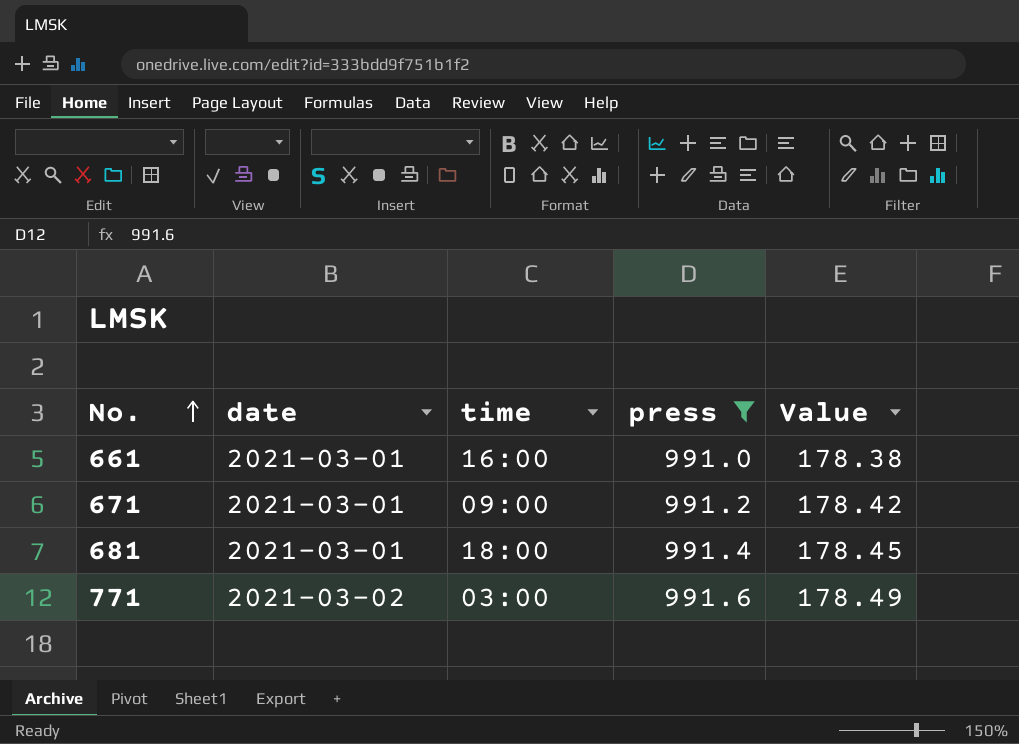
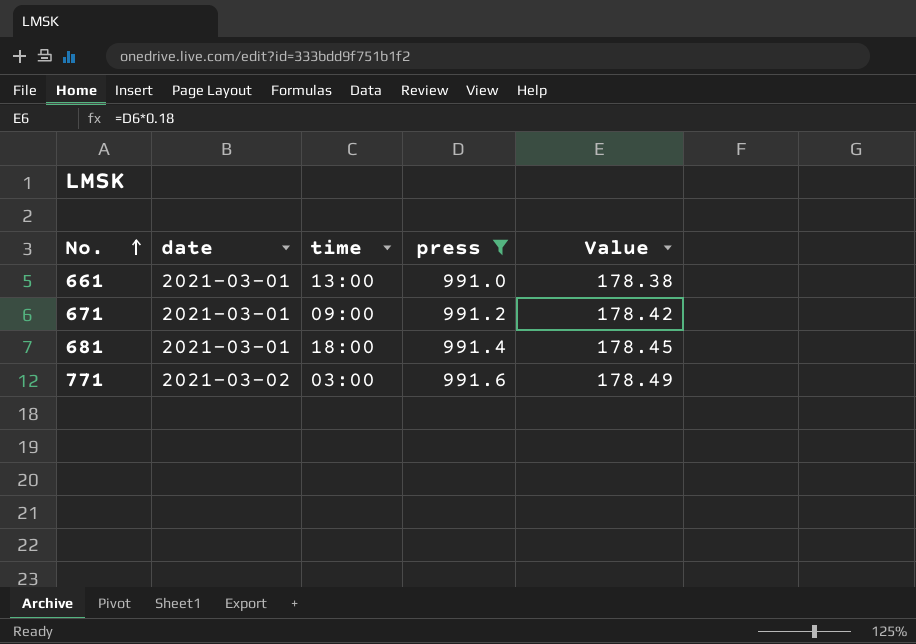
661 | time: 16:00 -> 13:00

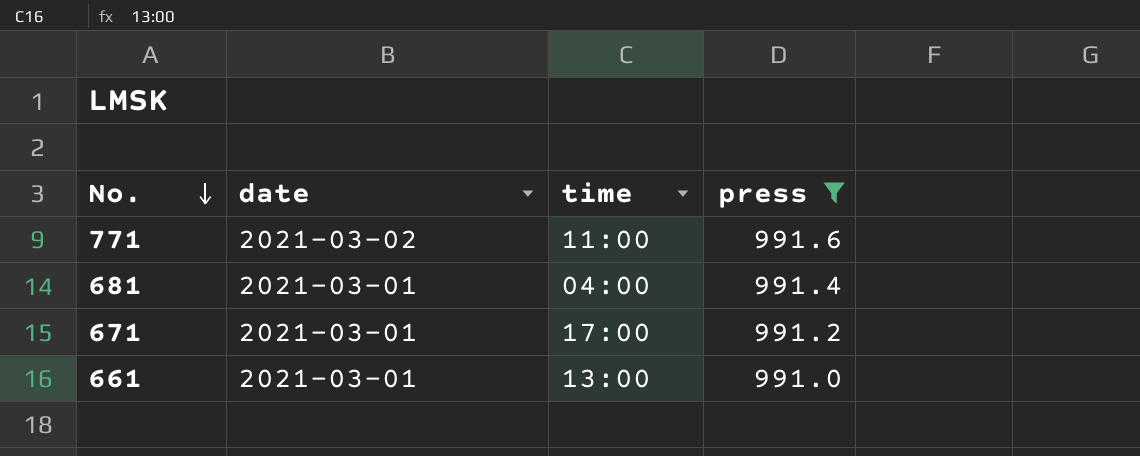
row order: No. ascending -> No. descending
column Value | formula: [press] * 0.18 -> none
771 | time: 03:00 -> 11:00
681 | time: 18:00 -> 04:00
671 | time: 09:00 -> 17:00

